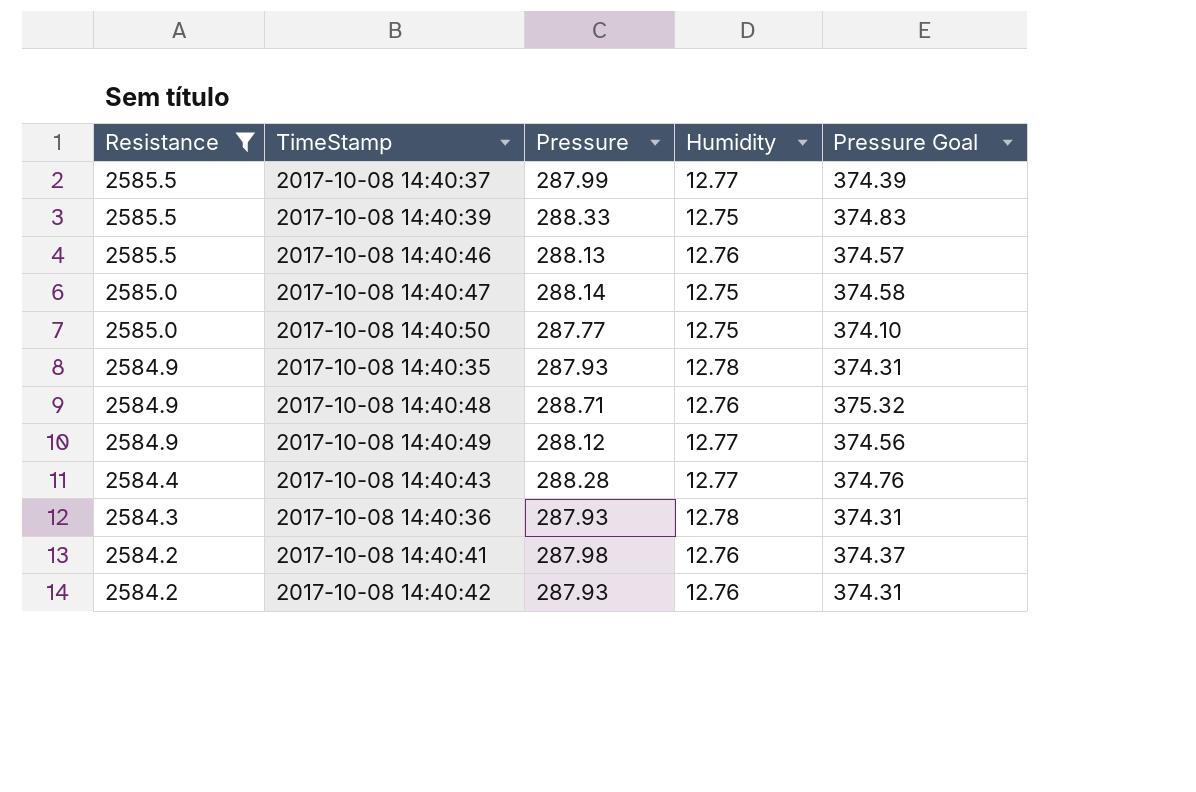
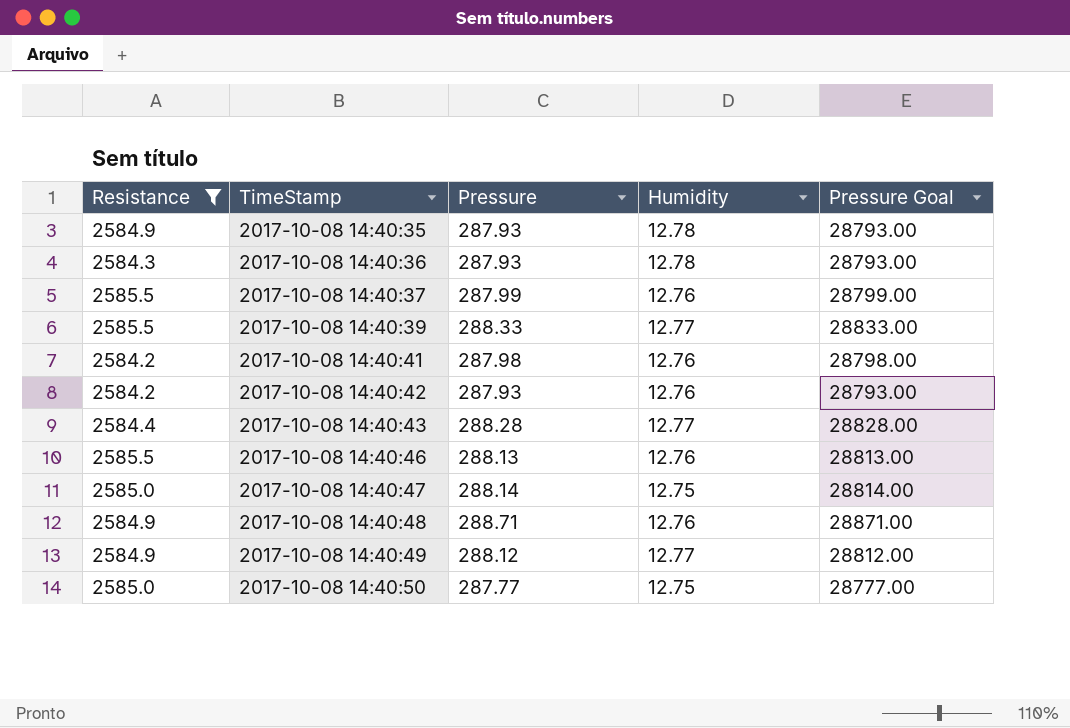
row order: Resistance descending -> TimeStamp ascending
column Pressure Goal | formula: [Pressure] * 1.3 -> [Pressure] * 100
2017-10-08 14:40:37 | Humidity: 12.77 -> 12.76
2017-10-08 14:40:39 | Humidity: 12.75 -> 12.77

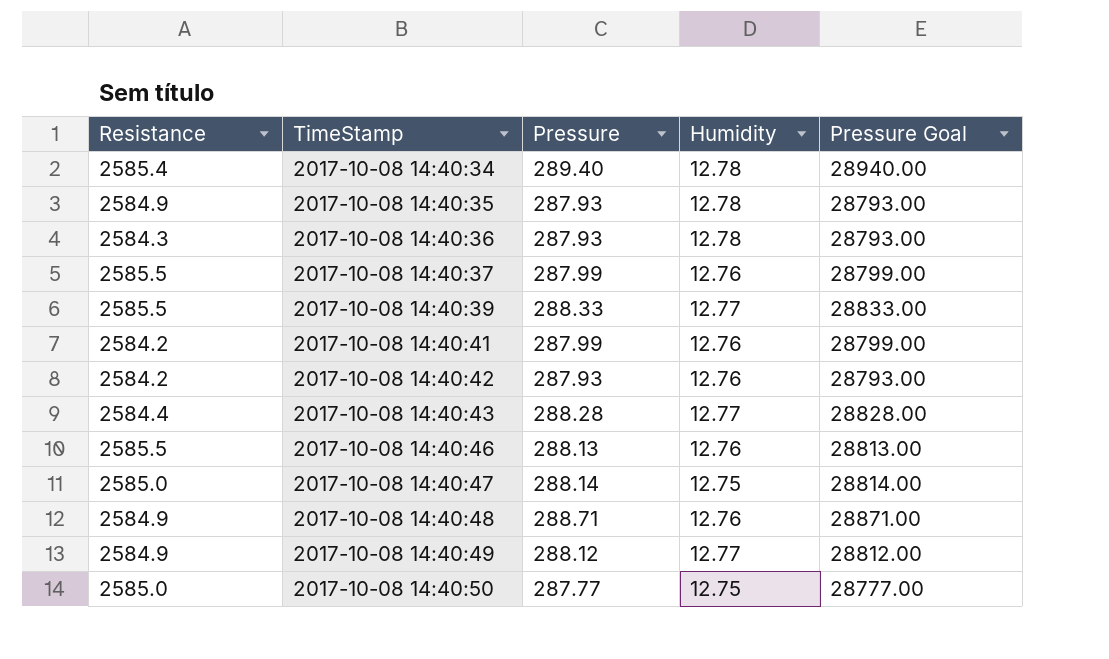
filter: Resistance != 2585.4 -> none
2017-10-08 14:40:41 | Pressure: 287.98 -> 287.99
2017-10-08 14:40:41 | Pressure Goal: 28798.00 -> 28799.00

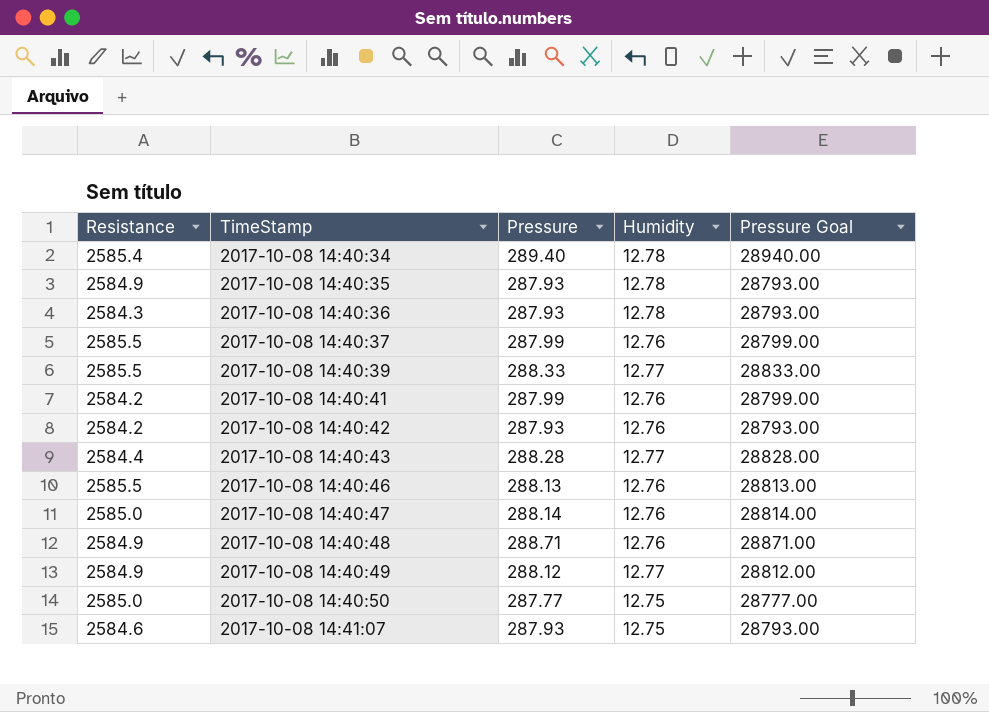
2017-10-08 14:40:47 | Humidity: 12.75 -> 12.76
row 2017-10-08 14:41:07: none -> 2584.6 | 287.93 | 12.75 | 28793.00

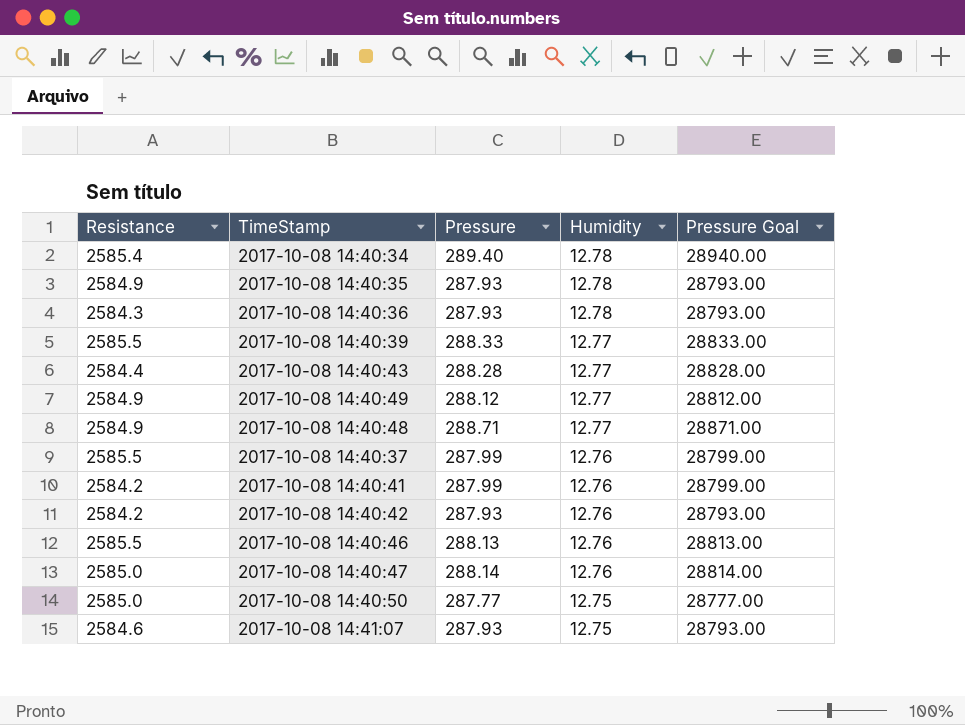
row order: TimeStamp ascending -> Humidity descending
2017-10-08 14:40:48 | Humidity: 12.76 -> 12.77

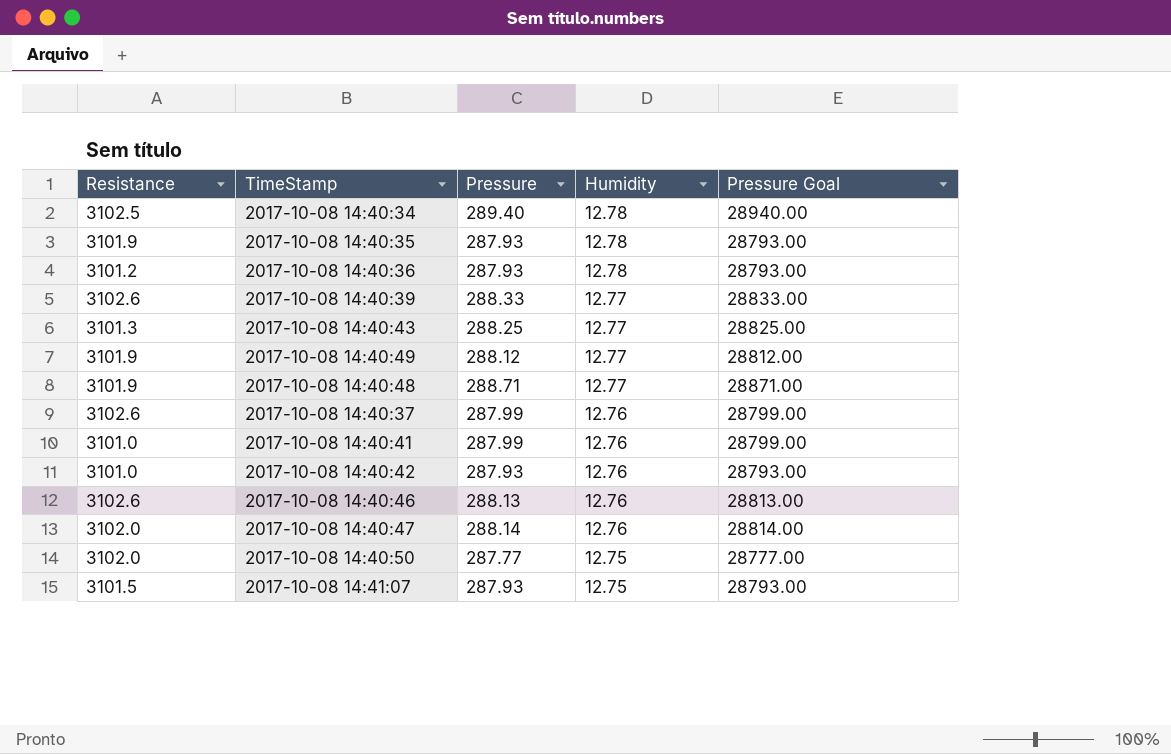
2017-10-08 14:40:34 | Resistance: 2585.4 -> 3102.5
2017-10-08 14:40:35 | Resistance: 2584.9 -> 3101.9
2017-10-08 14:40:36 | Resistance: 2584.3 -> 3101.2
2017-10-08 14:40:39 | Resistance: 2585.5 -> 3102.6
2017-10-08 14:40:43 | Resistance: 2584.4 -> 3101.3
2017-10-08 14:40:43 | Pressure: 288.28 -> 288.25
2017-10-08 14:40:43 | Pressure Goal: 28828.00 -> 28825.00
2017-10-08 14:40:49 | Resistance: 2584.9 -> 3101.9
2017-10-08 14:40:48 | Resistance: 2584.9 -> 3101.9
2017-10-08 14:40:37 | Resistance: 2585.5 -> 3102.6
2017-10-08 14:40:41 | Resistance: 2584.2 -> 3101.0
2017-10-08 14:40:42 | Resistance: 2584.2 -> 3101.0
2017-10-08 14:40:46 | Resistance: 2585.5 -> 3102.6
2017-10-08 14:40:47 | Resistance: 2585.0 -> 3102.0
2017-10-08 14:40:50 | Resistance: 2585.0 -> 3102.0
2017-10-08 14:41:07 | Resistance: 2584.6 -> 3101.5

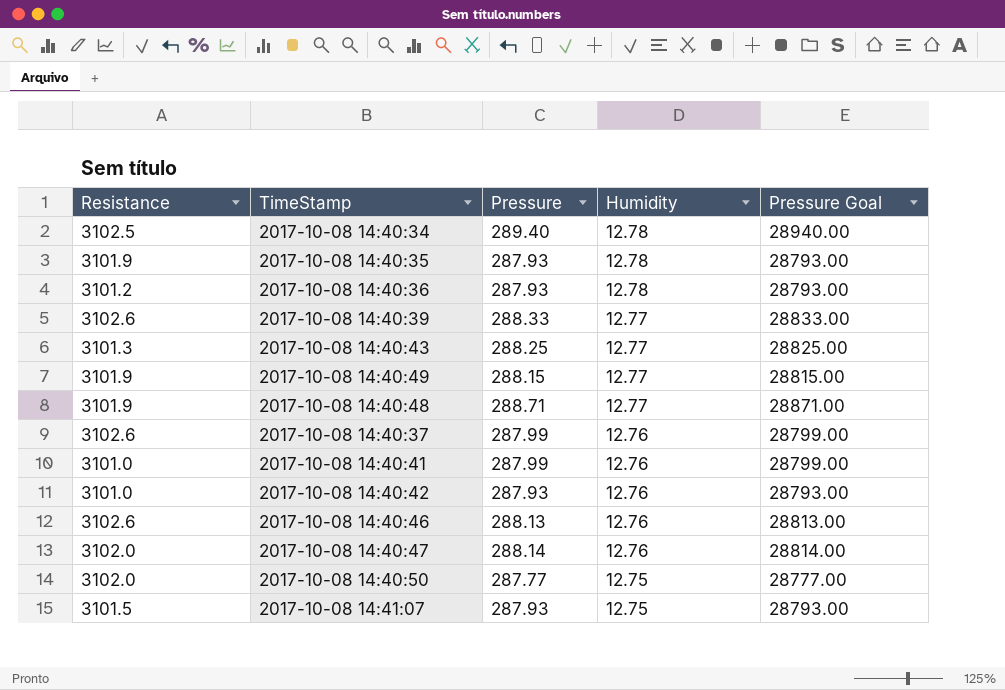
2017-10-08 14:40:49 | Pressure: 288.12 -> 288.15
2017-10-08 14:40:49 | Pressure Goal: 28812.00 -> 28815.00

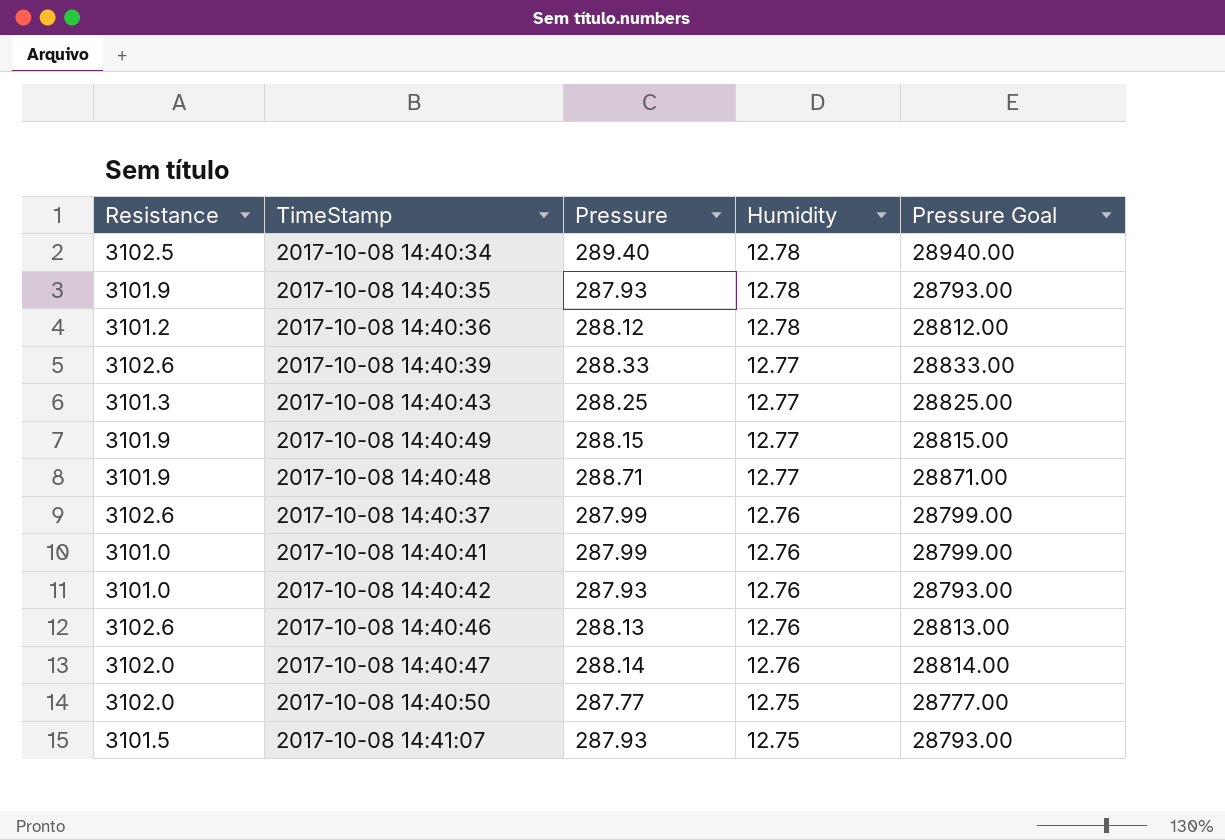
2017-10-08 14:40:36 | Pressure: 287.93 -> 288.12
2017-10-08 14:40:36 | Pressure Goal: 28793.00 -> 28812.00

